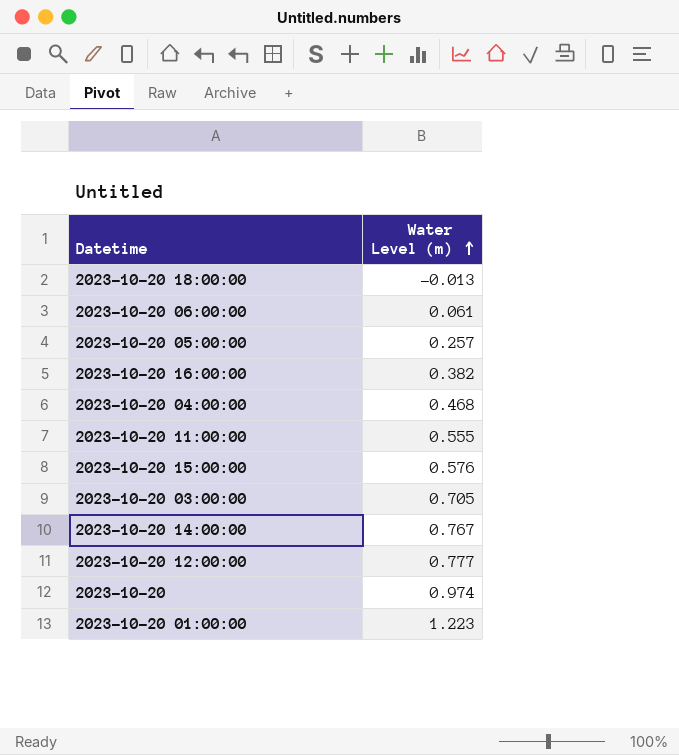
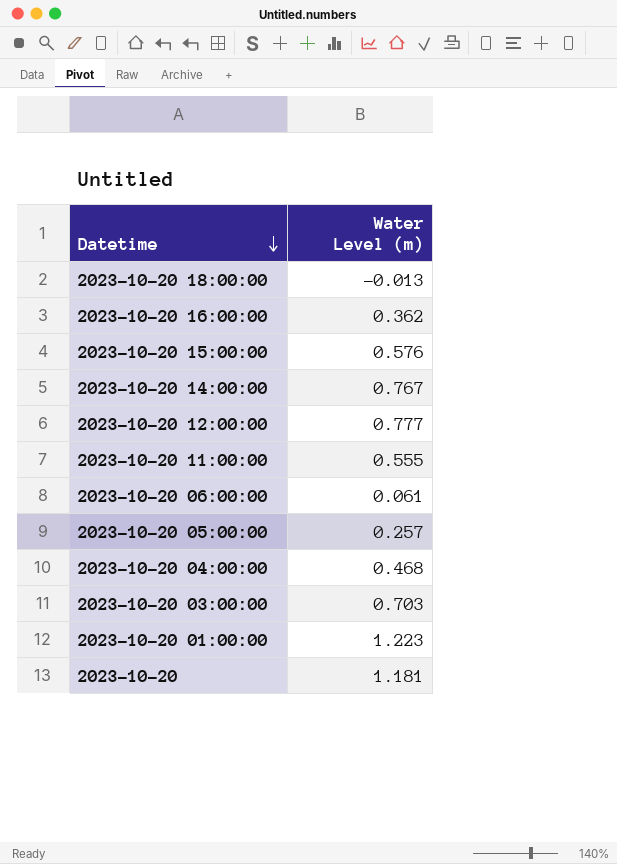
row order: Water Level (m) ascending -> Datetime descending
2023-10-20 16:00:00 | Water Level (m): 0.382 -> 0.362
2023-10-20 03:00:00 | Water Level (m): 0.705 -> 0.703
2023-10-20 | Water Level (m): 0.974 -> 1.181

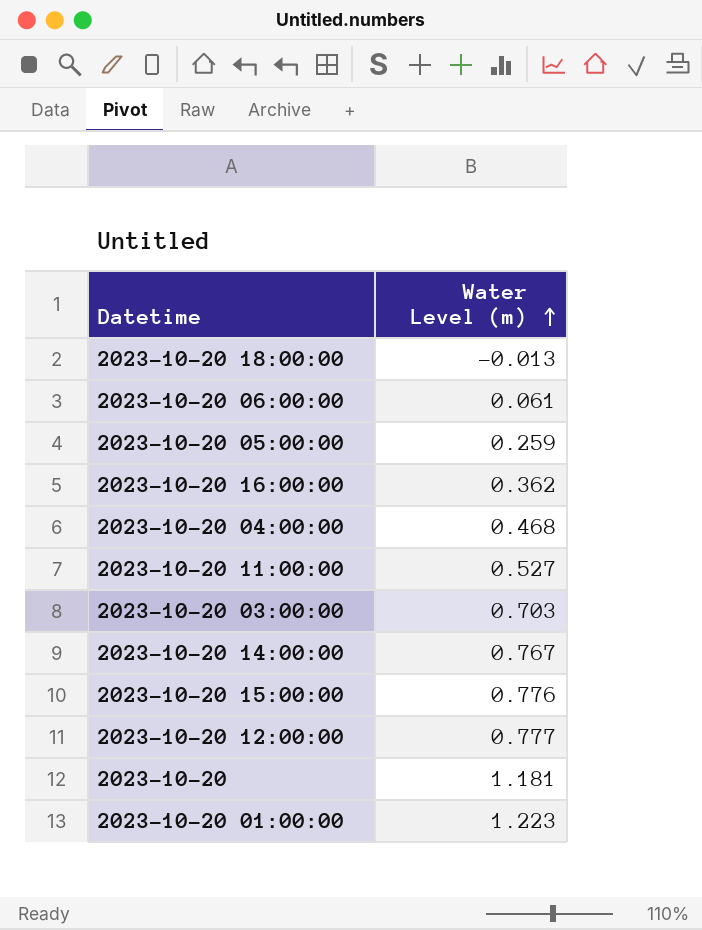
row order: Datetime descending -> Water Level (m) ascending
2023-10-20 05:00:00 | Water Level (m): 0.257 -> 0.259
2023-10-20 11:00:00 | Water Level (m): 0.555 -> 0.527
2023-10-20 15:00:00 | Water Level (m): 0.576 -> 0.776

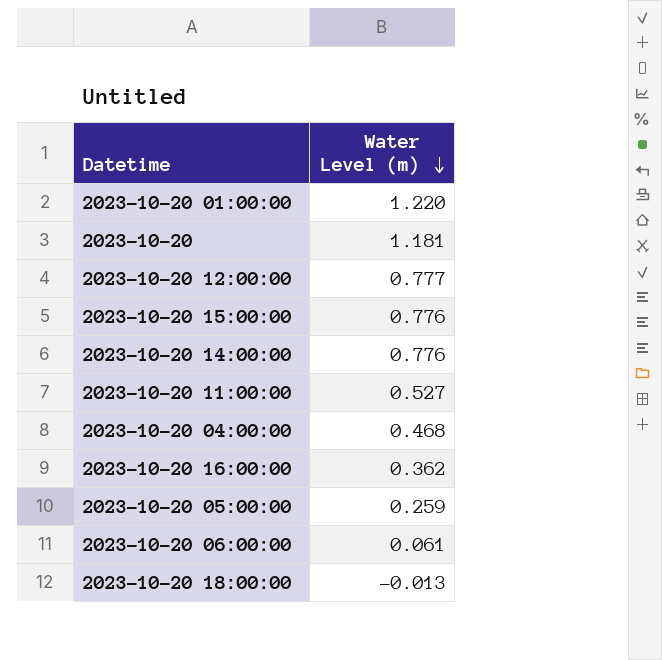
row order: Water Level (m) ascending -> Water Level (m) descending
row 2023-10-20 03:00:00: 0.703 -> none
2023-10-20 01:00:00 | Water Level (m): 1.223 -> 1.220
2023-10-20 14:00:00 | Water Level (m): 0.767 -> 0.776

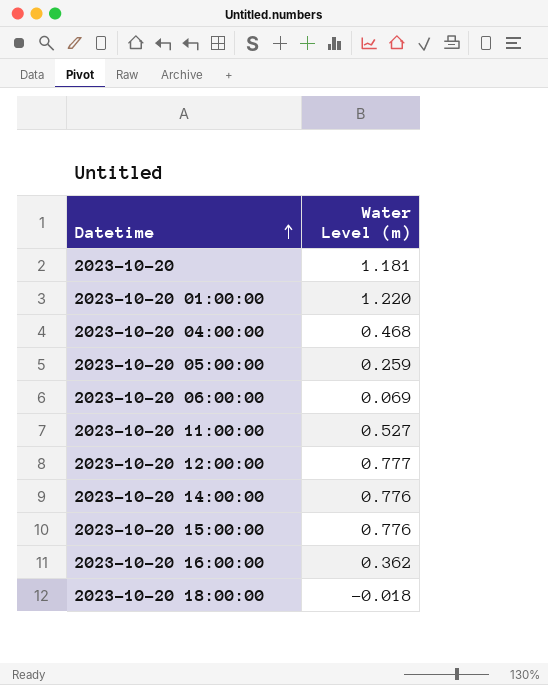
row order: Water Level (m) descending -> Datetime ascending
2023-10-20 06:00:00 | Water Level (m): 0.061 -> 0.069
2023-10-20 18:00:00 | Water Level (m): -0.013 -> -0.018

